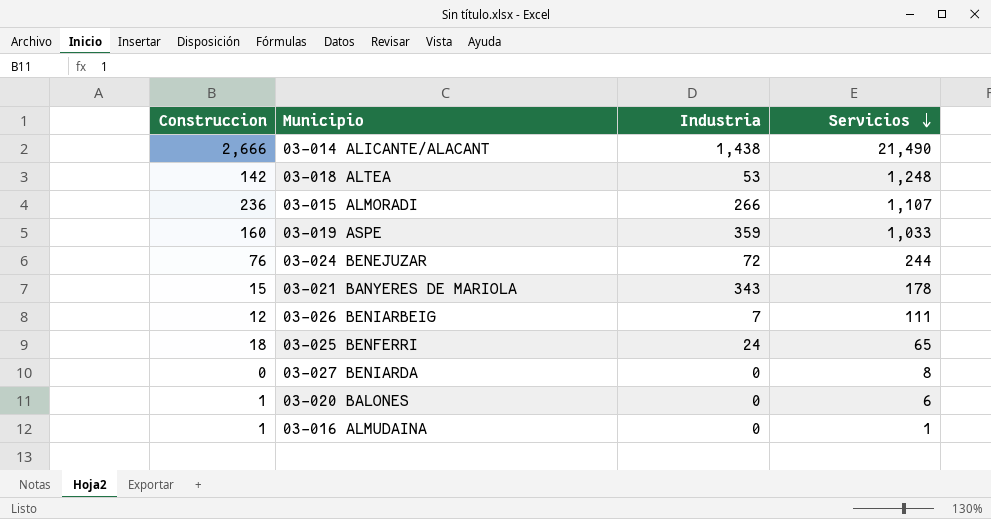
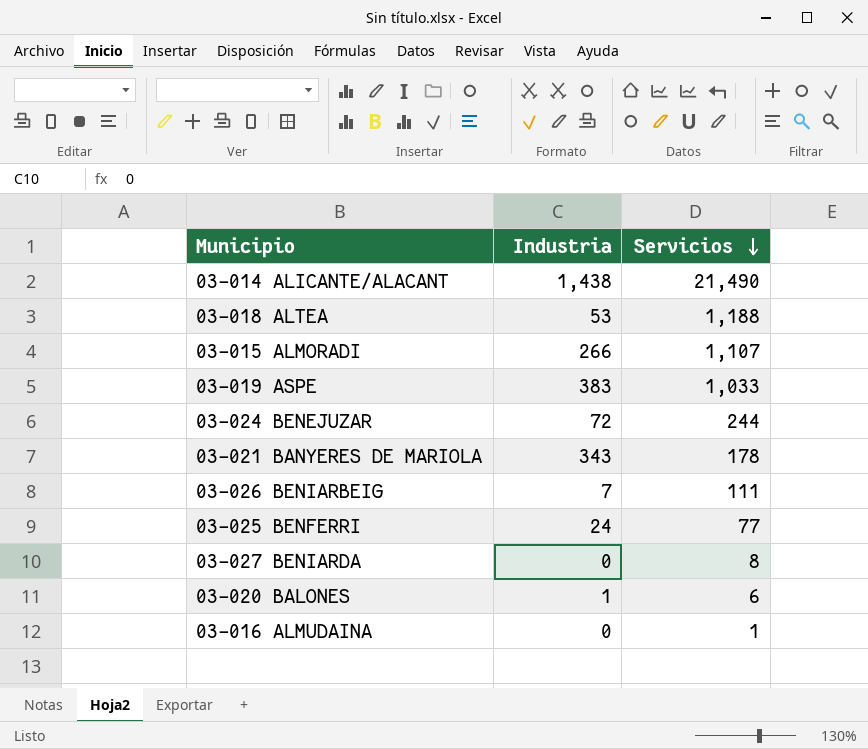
column Construccion | position: 1 -> none
03-018 ALTEA | Servicios: 1,248 -> 1,188
03-019 ASPE | Industria: 359 -> 383
03-025 BENFERRI | Servicios: 65 -> 77
03-020 BALONES | Industria: 0 -> 1

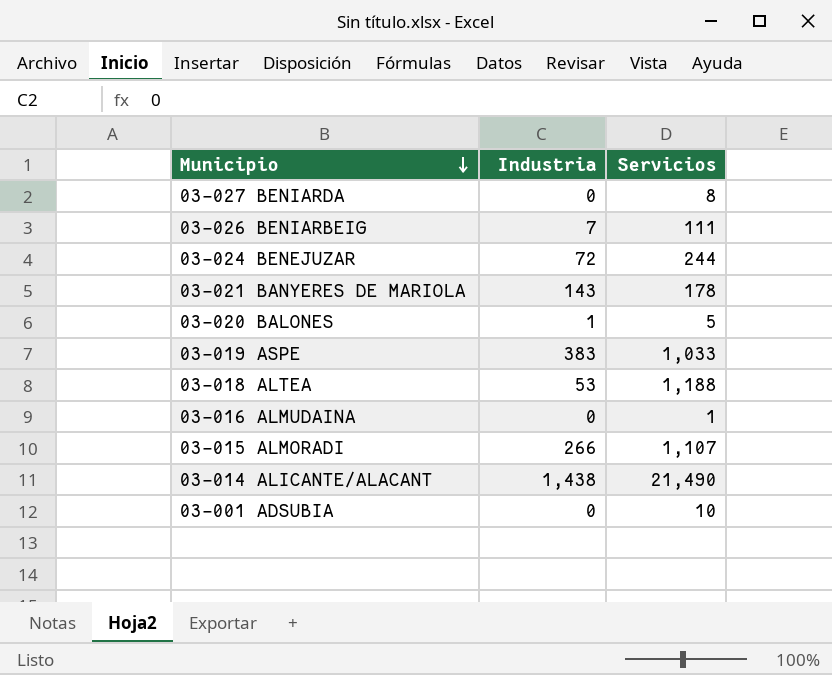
row order: Servicios descending -> Municipio descending
row 03-025 BENFERRI: 24 | 77 -> none
03-021 BANYERES DE MARIOLA | Industria: 343 -> 143
03-020 BALONES | Servicios: 6 -> 5
row 03-001 ADSUBIA: none -> 0 | 10

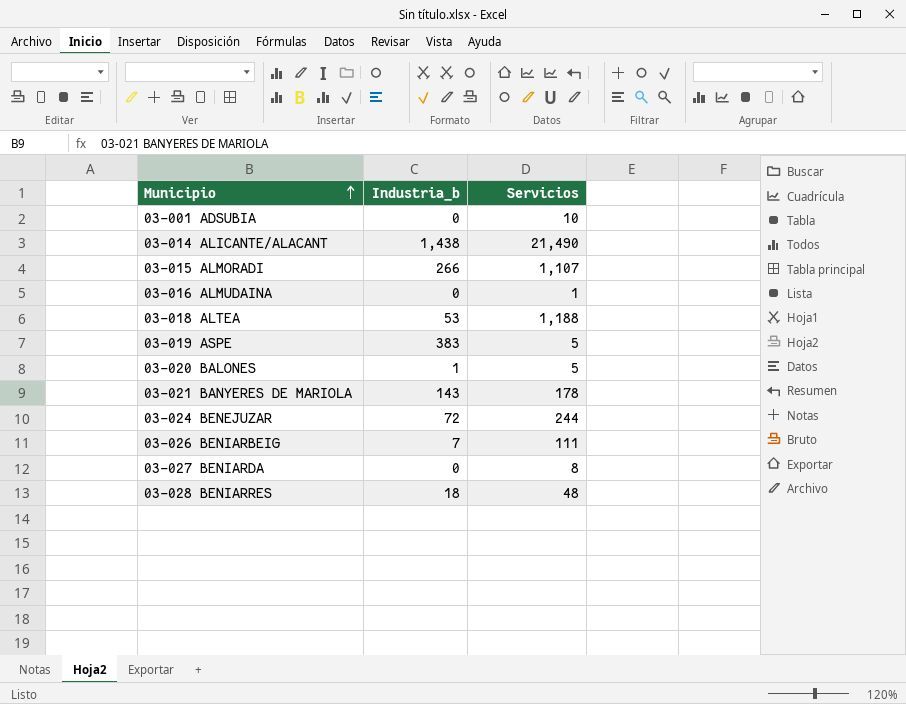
row order: Municipio descending -> Municipio ascending
column name: Industria -> Industria_b
03-019 ASPE | Servicios: 1,033 -> 5
row 03-028 BENIARRES: none -> 18 | 48

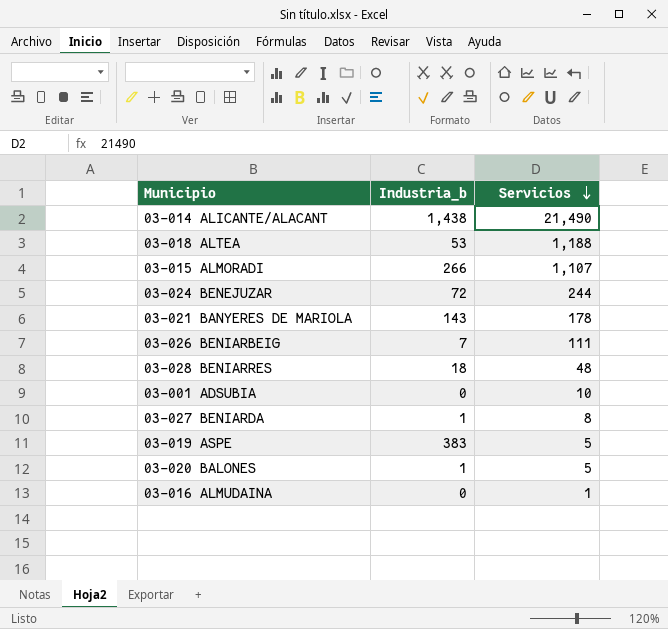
row order: Municipio ascending -> Servicios descending
03-027 BENIARDA | Industria_b: 0 -> 1

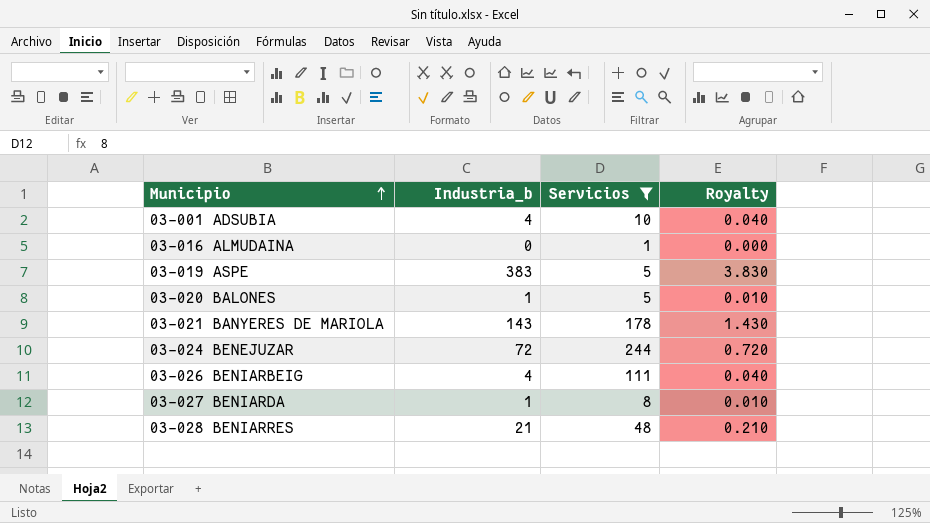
filter: none -> Servicios <= 244
row order: Servicios descending -> Municipio ascending
column Royalty | formula: none -> [Industria_b] * 0.01
03-001 ADSUBIA | Industria_b: 0 -> 4
03-026 BENIARBEIG | Industria_b: 7 -> 4
03-028 BENIARRES | Industria_b: 18 -> 21

